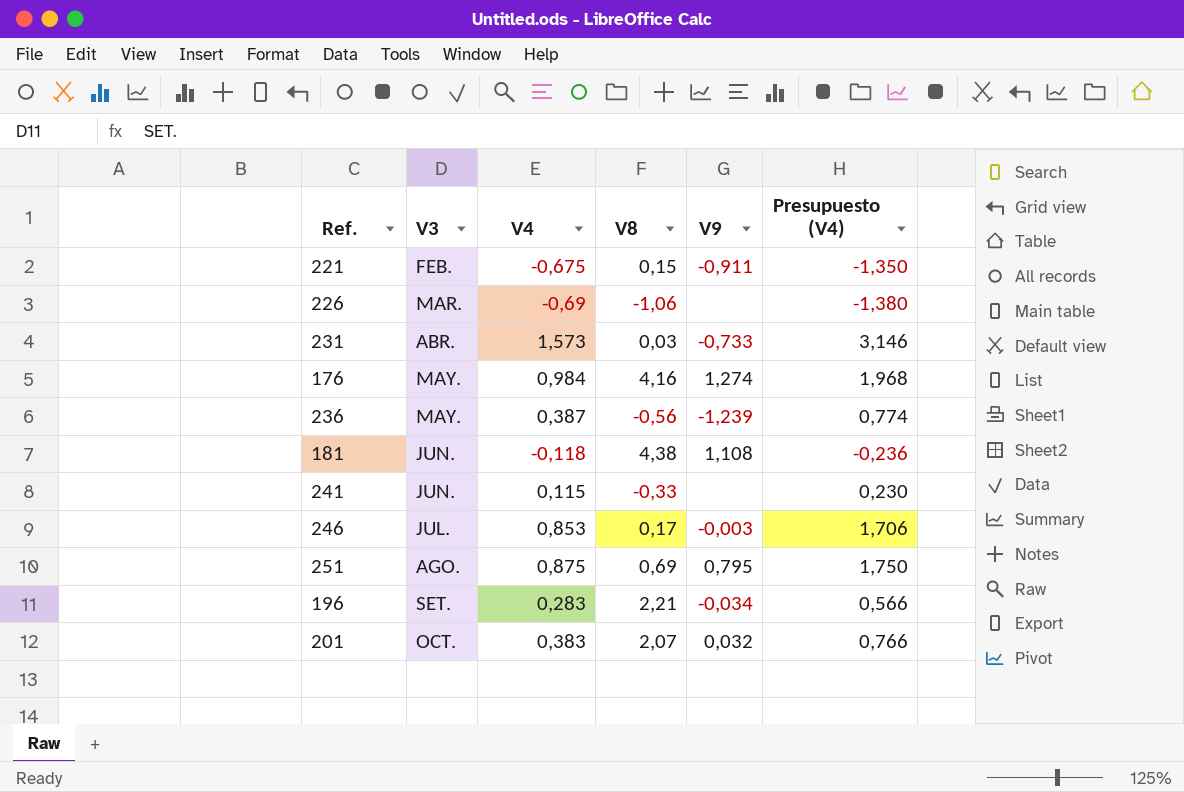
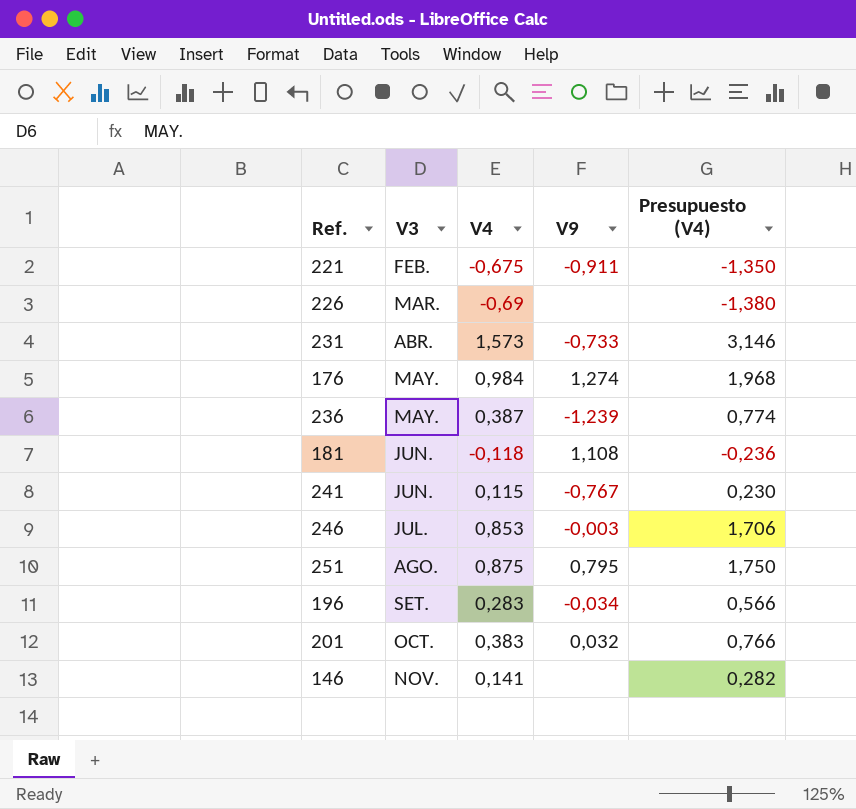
column V8 | position: 4 -> none
241 | V9: none -> -0,767
row 146: none -> NOV. | 0,141 | none | 0,282

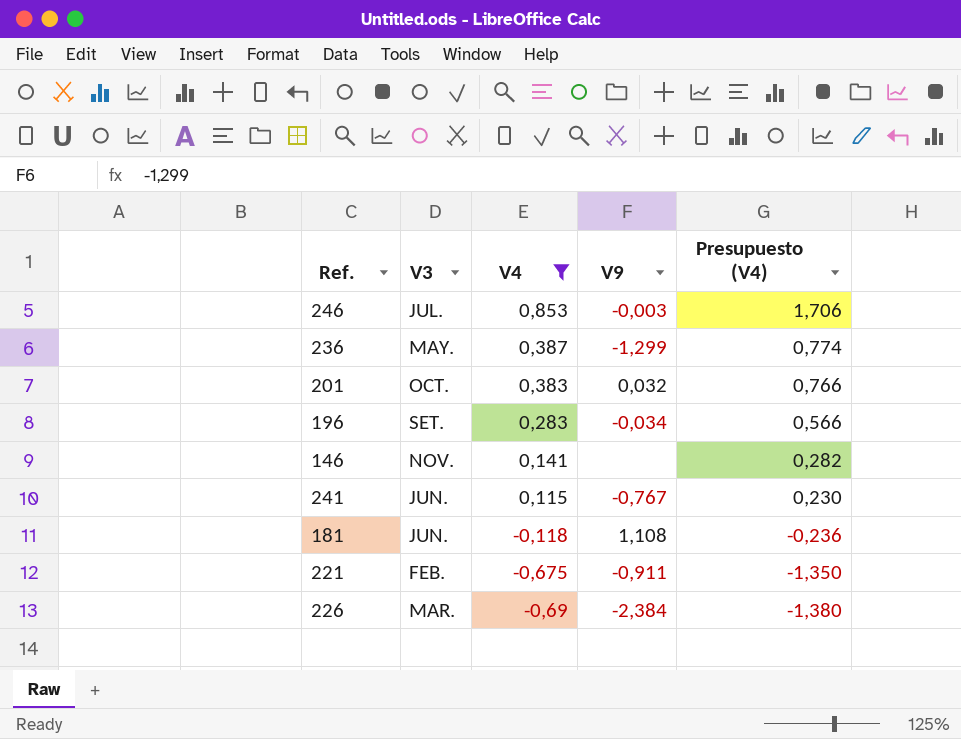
filter: none -> V4 <= 0,853
row order: V3 ascending -> V4 descending
236 | V9: -1,239 -> -1,299
226 | V9: none -> -2,384

